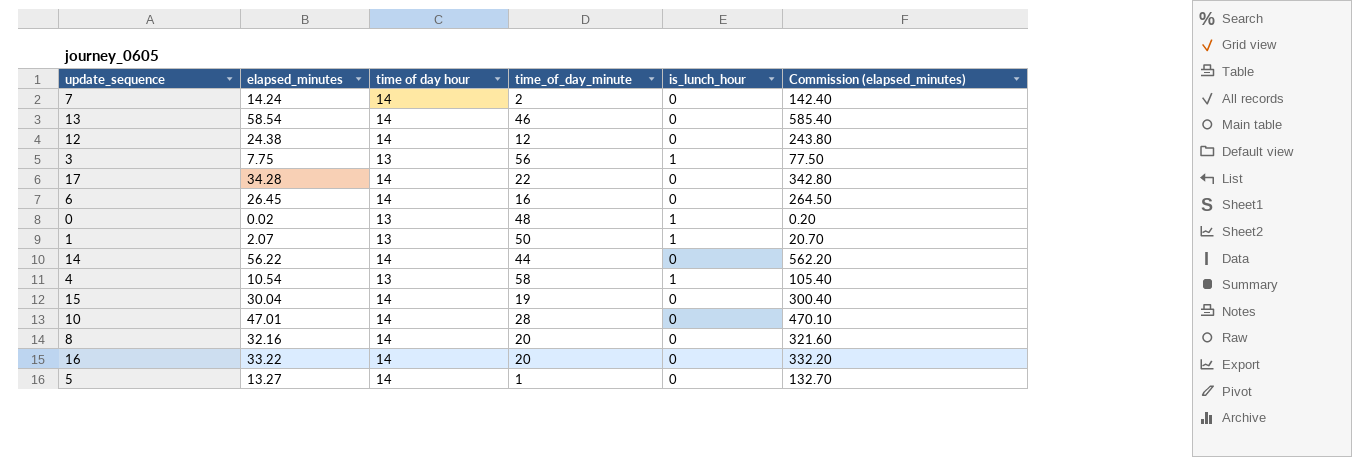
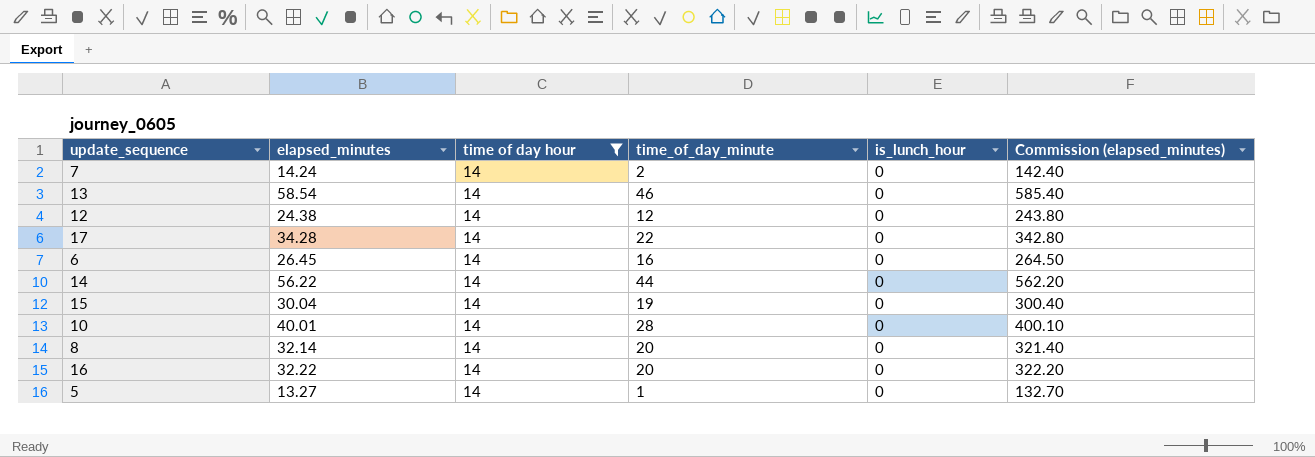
filter: none -> time of day hour = 14
10 | elapsed_minutes: 47.01 -> 40.01
10 | Commission (elapsed_minutes): 470.10 -> 400.10
8 | elapsed_minutes: 32.16 -> 32.14
8 | Commission (elapsed_minutes): 321.60 -> 321.40
16 | elapsed_minutes: 33.22 -> 32.22
16 | Commission (elapsed_minutes): 332.20 -> 322.20

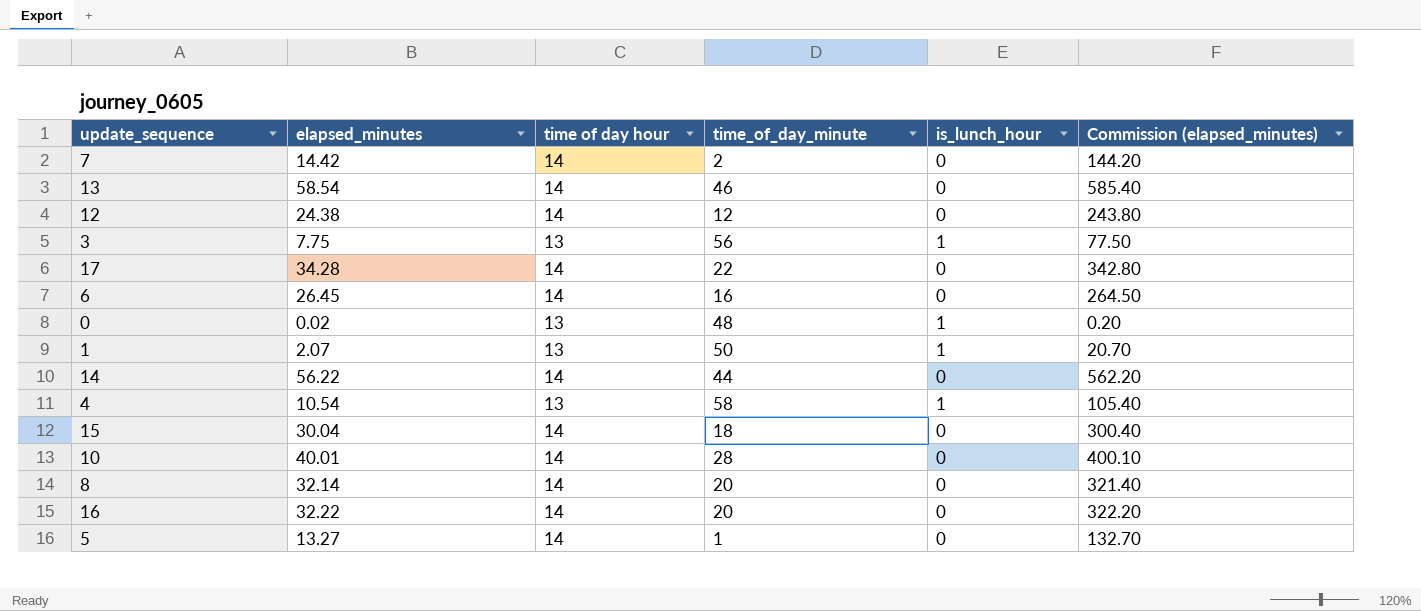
filter: time of day hour = 14 -> none
7 | elapsed_minutes: 14.24 -> 14.42
7 | Commission (elapsed_minutes): 142.40 -> 144.20
15 | time_of_day_minute: 19 -> 18

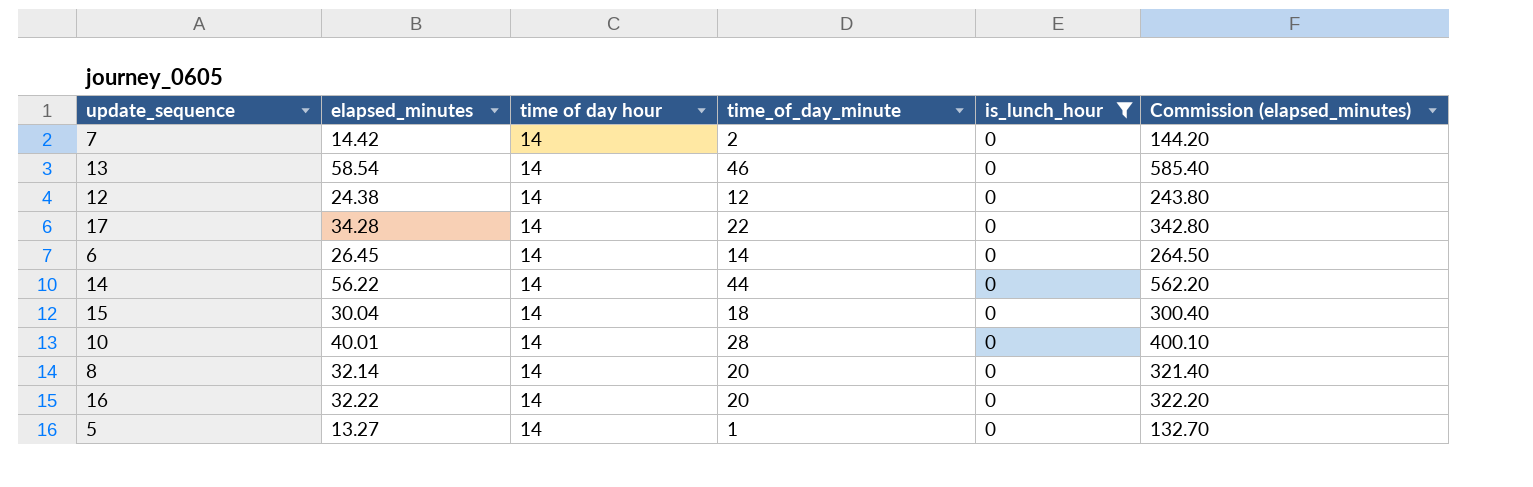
filter: none -> is_lunch_hour = 0
6 | time_of_day_minute: 16 -> 14

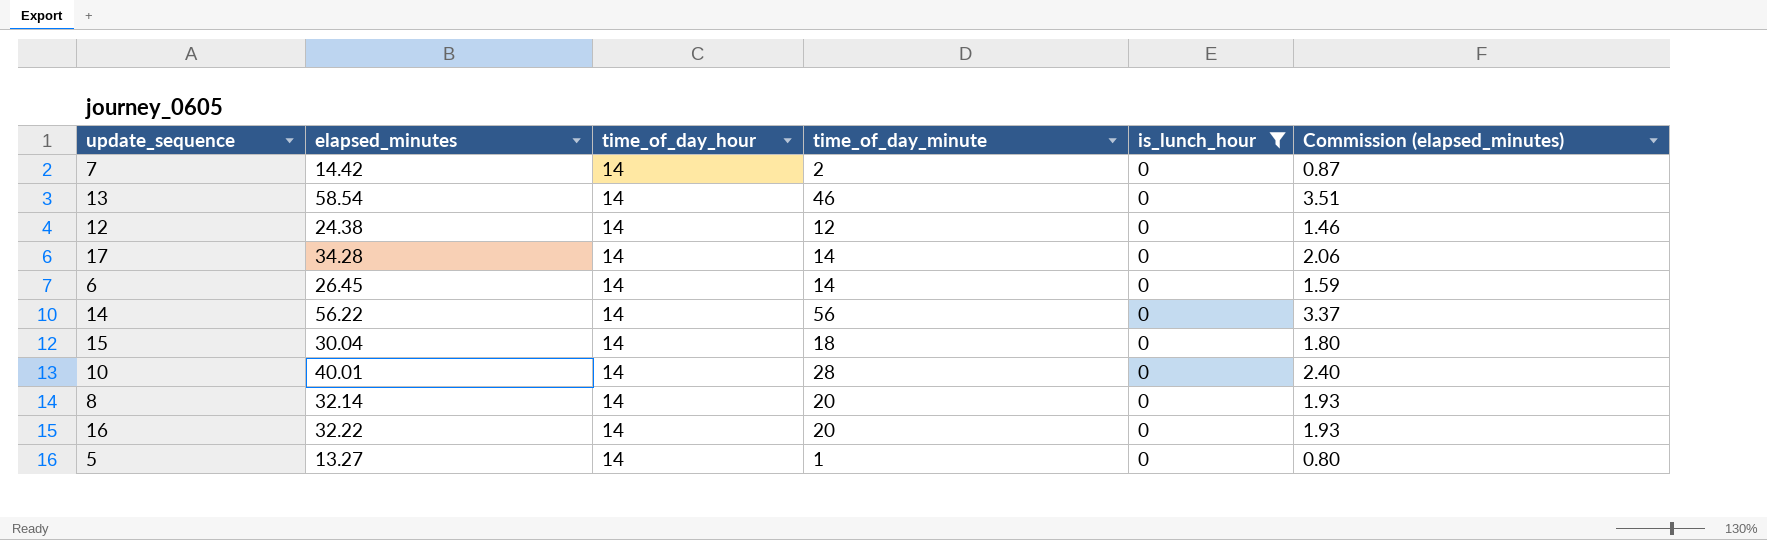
column name: time of day hour -> time_of_day_hour
column Commission (elapsed_minutes) | formula: [elapsed_minutes] * 10 -> [elapsed_minutes] * 0.06
17 | time_of_day_minute: 22 -> 14
14 | time_of_day_minute: 44 -> 56

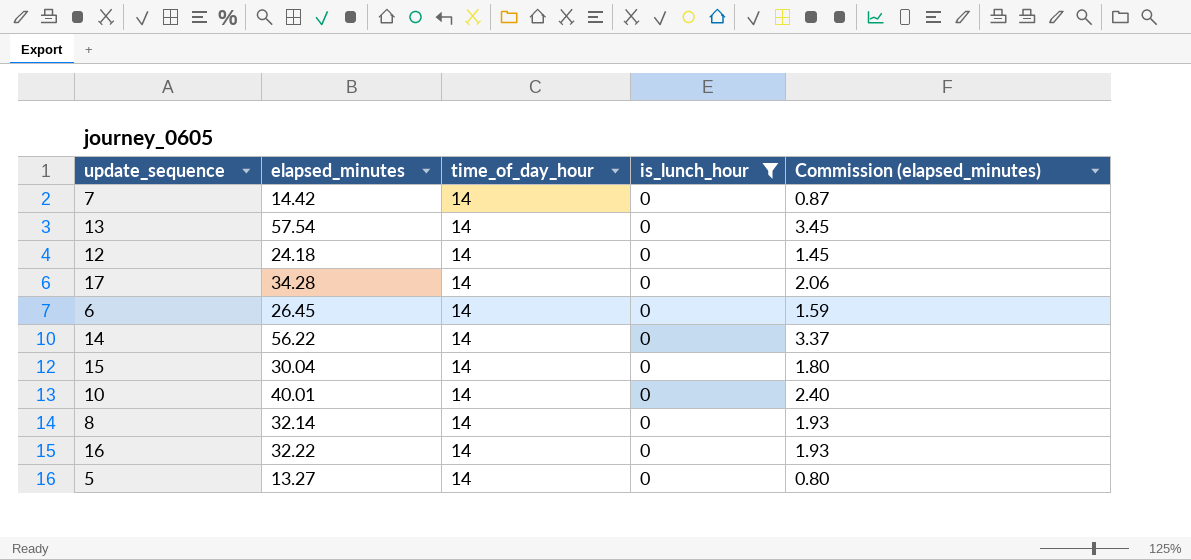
column time_of_day_minute | position: 4 -> none
13 | elapsed_minutes: 58.54 -> 57.54
13 | Commission (elapsed_minutes): 3.51 -> 3.45
12 | elapsed_minutes: 24.38 -> 24.18
12 | Commission (elapsed_minutes): 1.46 -> 1.45

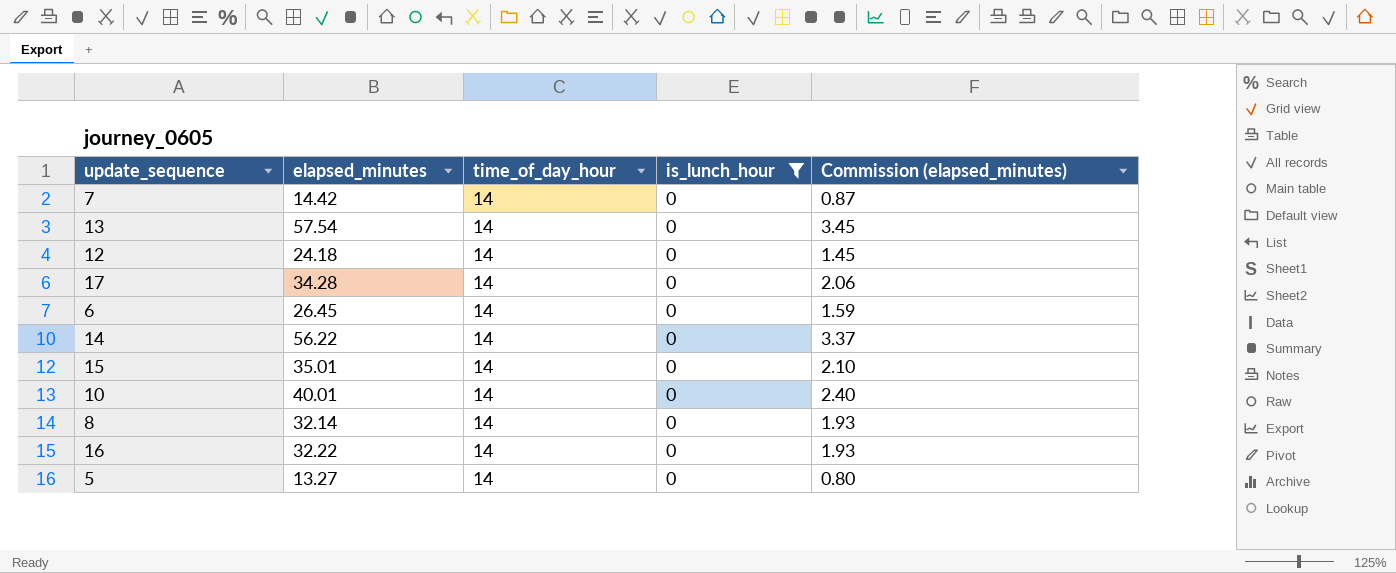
15 | elapsed_minutes: 30.04 -> 35.01
15 | Commission (elapsed_minutes): 1.80 -> 2.10

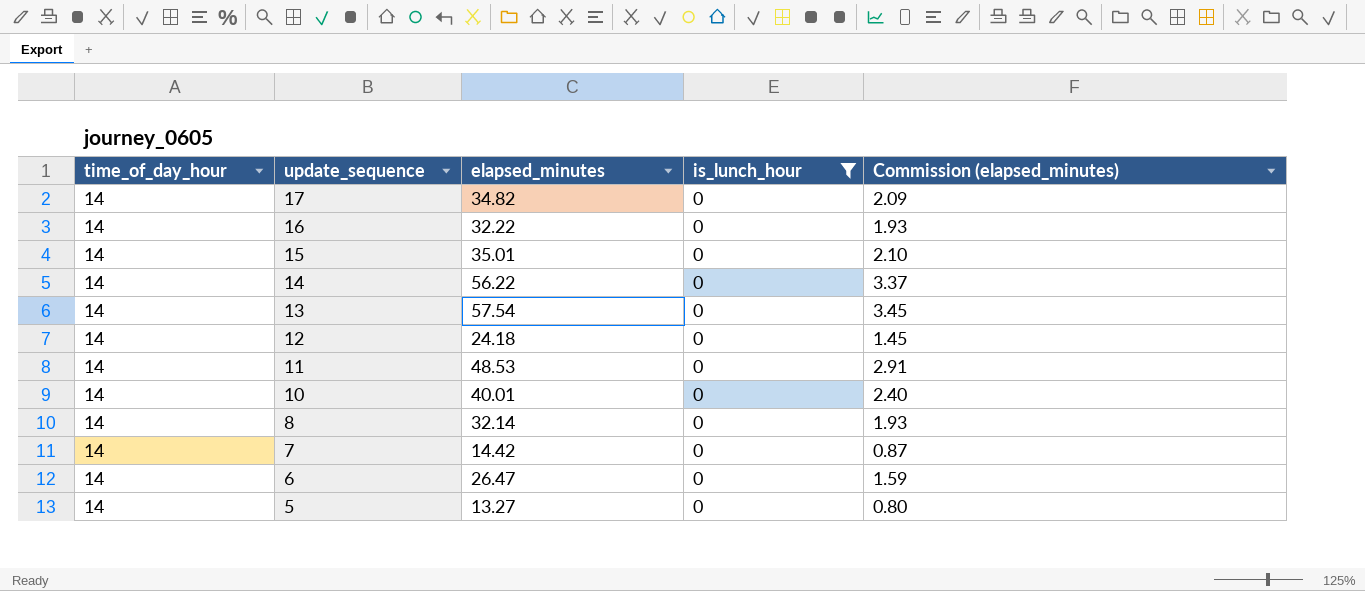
row order: none -> update_sequence descending
column time_of_day_hour | position: 3 -> 1
17 | elapsed_minutes: 34.28 -> 34.82
17 | Commission (elapsed_minutes): 2.06 -> 2.09
row 11: none -> 14 | 48.53 | 0 | 2.91
6 | elapsed_minutes: 26.45 -> 26.47

